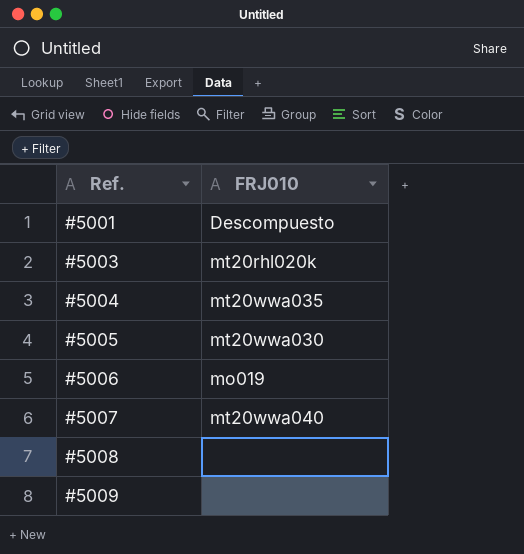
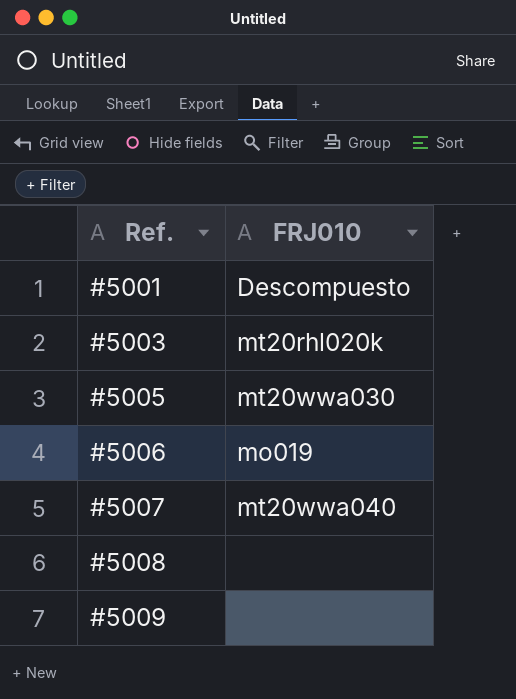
row #5004: mt20wwa035 -> none

